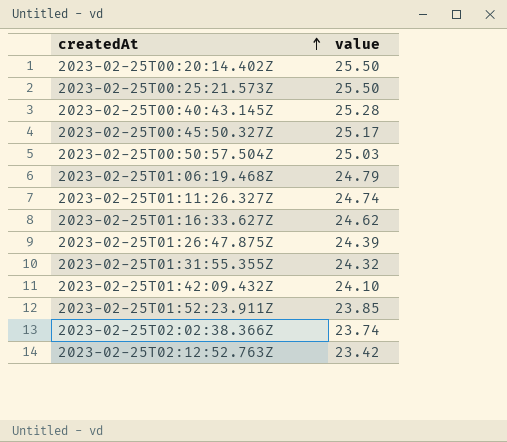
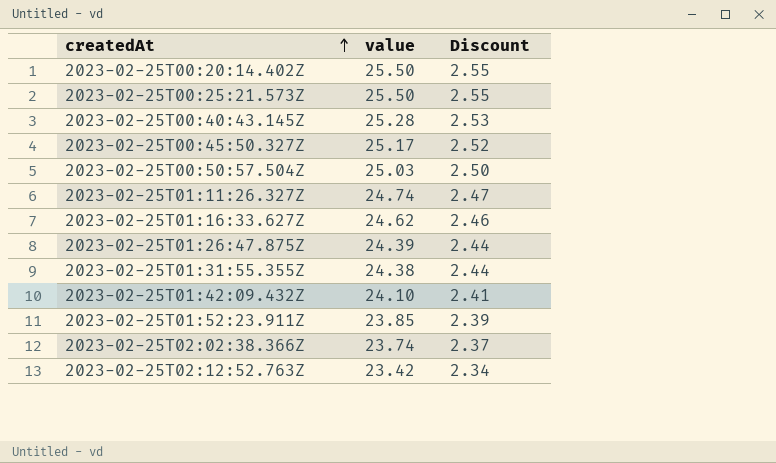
column Discount | formula: none -> [value] * 0.1
row 2023-02-25T01:06:19.468Z: 24.79 -> none
2023-02-25T01:31:55.355Z | value: 24.32 -> 24.38

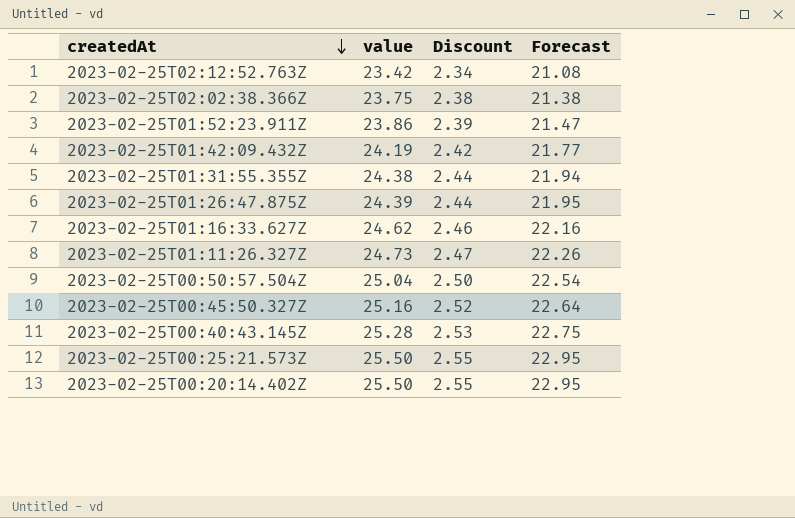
row order: createdAt ascending -> createdAt descending
column Forecast | formula: none -> [value] * 0.9
2023-02-25T02:02:38.366Z | value: 23.74 -> 23.75
2023-02-25T02:02:38.366Z | Discount: 2.37 -> 2.38
2023-02-25T01:52:23.911Z | value: 23.85 -> 23.86
2023-02-25T01:42:09.432Z | value: 24.10 -> 24.19
2023-02-25T01:42:09.432Z | Discount: 2.41 -> 2.42
2023-02-25T01:11:26.327Z | value: 24.74 -> 24.73
2023-02-25T00:50:57.504Z | value: 25.03 -> 25.04
2023-02-25T00:45:50.327Z | value: 25.17 -> 25.16

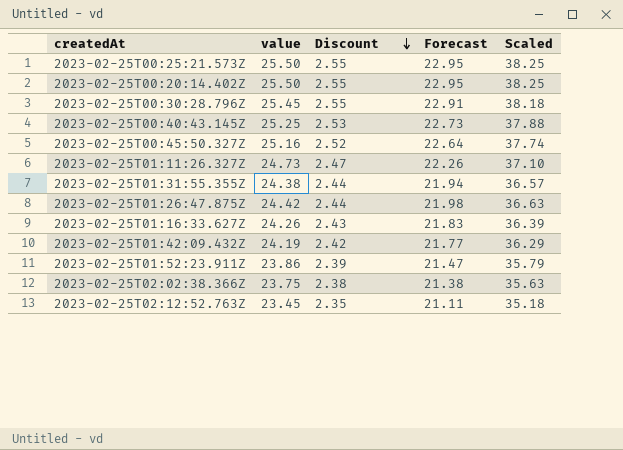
row order: createdAt descending -> Discount descending
column Scaled | formula: none -> [value] * 1.5
row 2023-02-25T00:50:57.504Z: 25.04 | 2.50 | 22.54 -> none
row 2023-02-25T00:30:28.796Z: none -> 25.45 | 2.55 | 22.91 | 38.18
2023-02-25T00:40:43.145Z | value: 25.28 -> 25.25
2023-02-25T00:40:43.145Z | Forecast: 22.75 -> 22.73
2023-02-25T01:26:47.875Z | value: 24.39 -> 24.42
2023-02-25T01:26:47.875Z | Forecast: 21.95 -> 21.98
2023-02-25T01:16:33.627Z | value: 24.62 -> 24.26
2023-02-25T01:16:33.627Z | Discount: 2.46 -> 2.43
2023-02-25T01:16:33.627Z | Forecast: 22.16 -> 21.83
2023-02-25T02:12:52.763Z | value: 23.42 -> 23.45
2023-02-25T02:12:52.763Z | Discount: 2.34 -> 2.35
2023-02-25T02:12:52.763Z | Forecast: 21.08 -> 21.11

